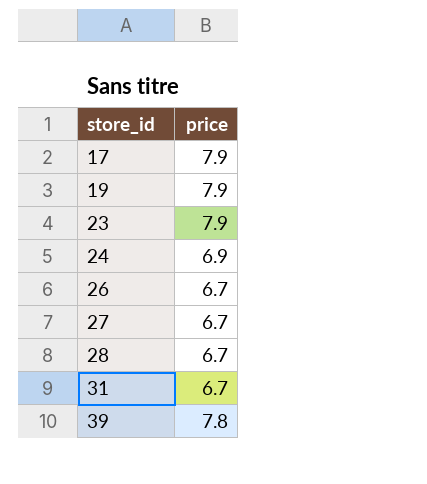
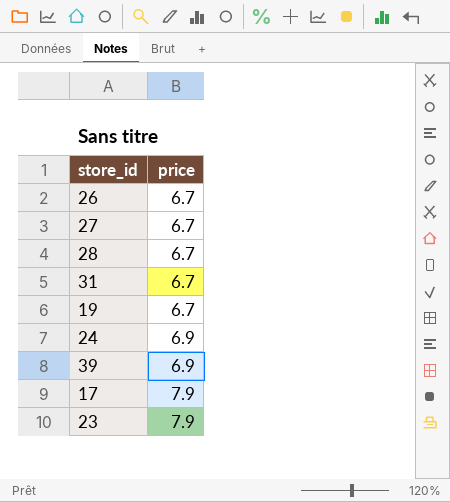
row order: store_id ascending -> price ascending
19 | price: 7.9 -> 6.7
39 | price: 7.8 -> 6.9

